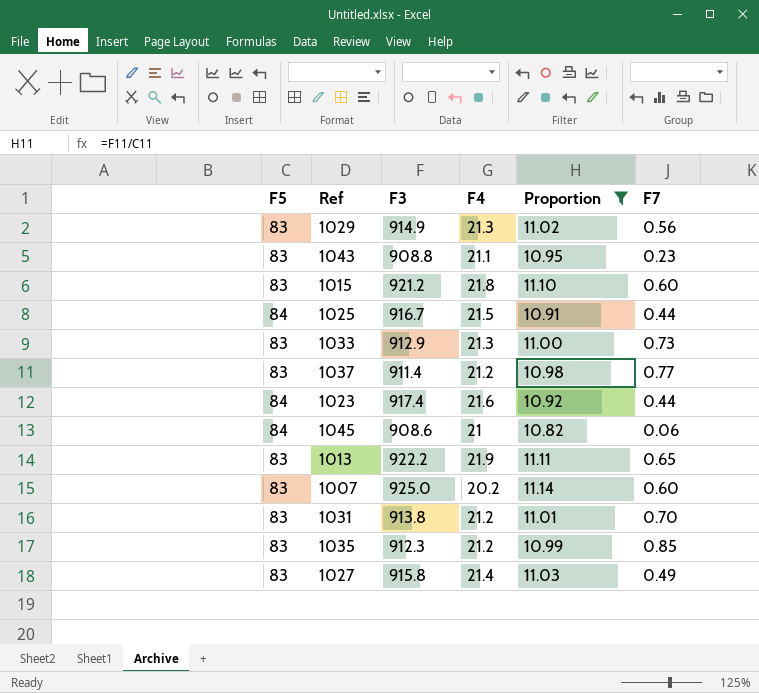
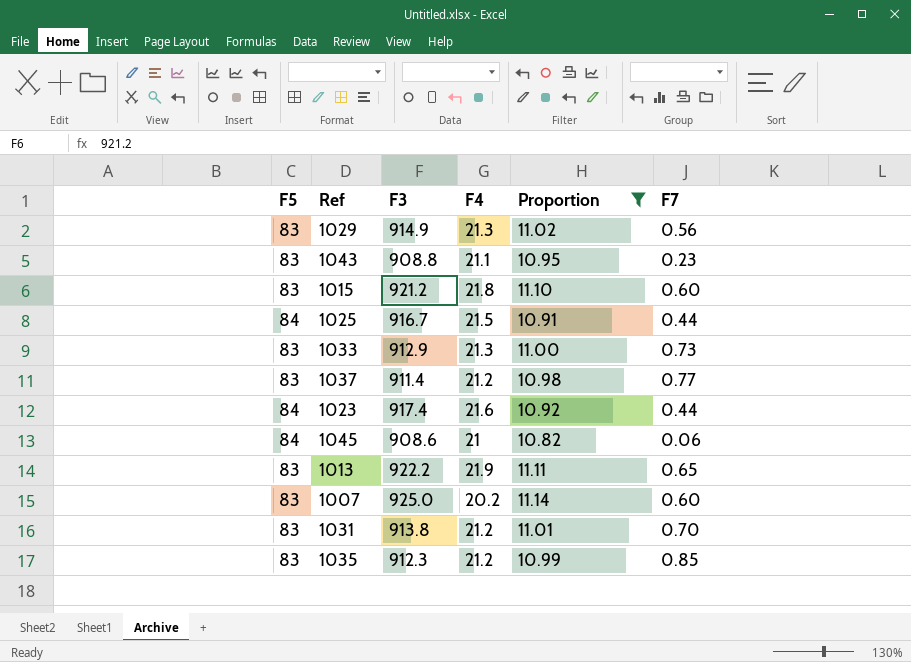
row 1027: 83 | 915.8 | 21.4 | 11.03 | 0.49 -> none

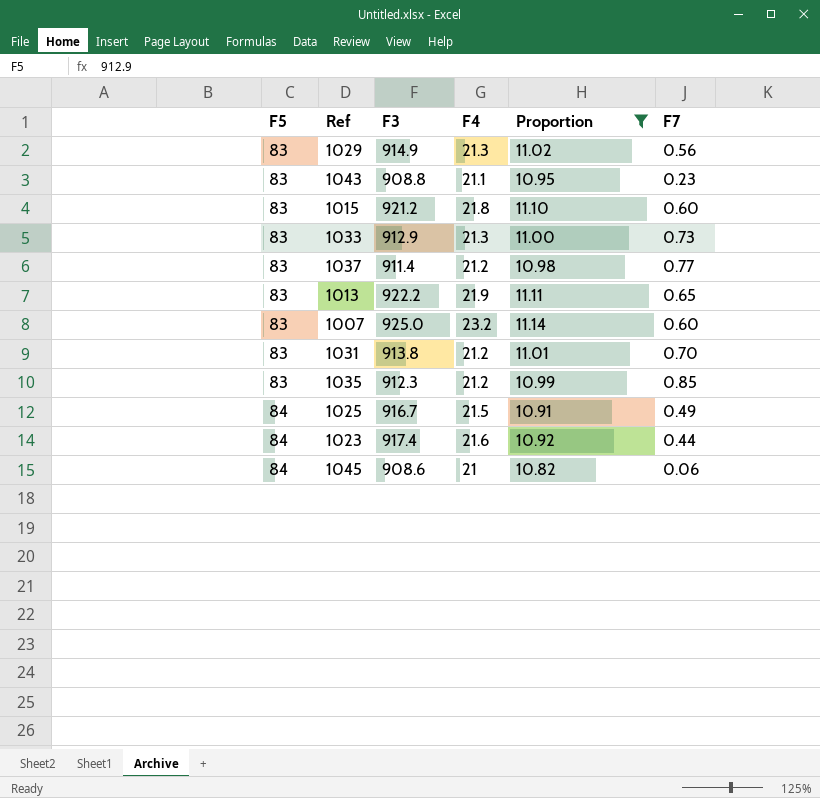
row order: none -> F5 ascending
1007 | F4: 20.2 -> 23.2
1025 | F7: 0.44 -> 0.49

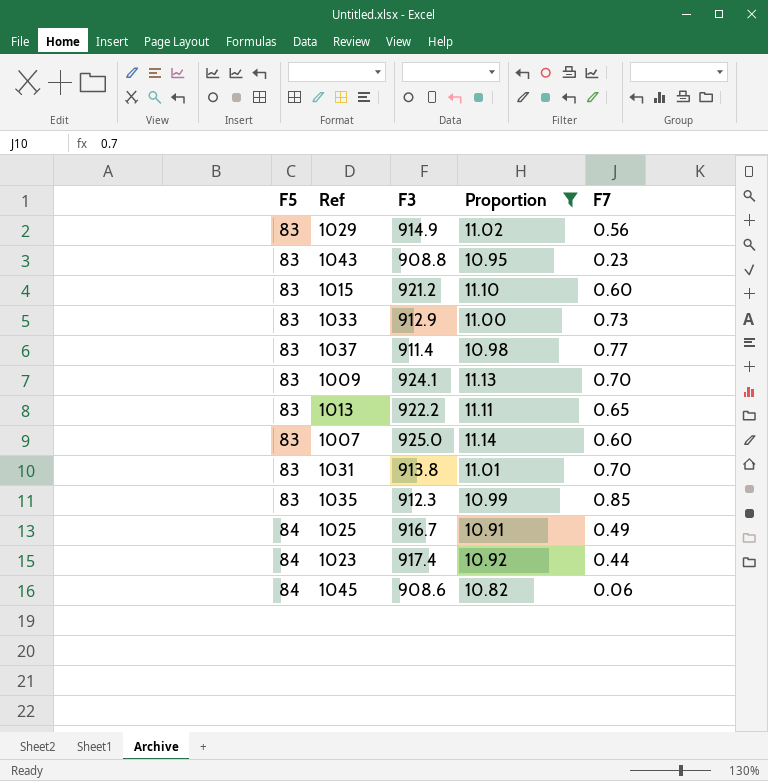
column F4 | position: 4 -> none
row 1009: none -> 83 | 924.1 | 11.13 | 0.70

